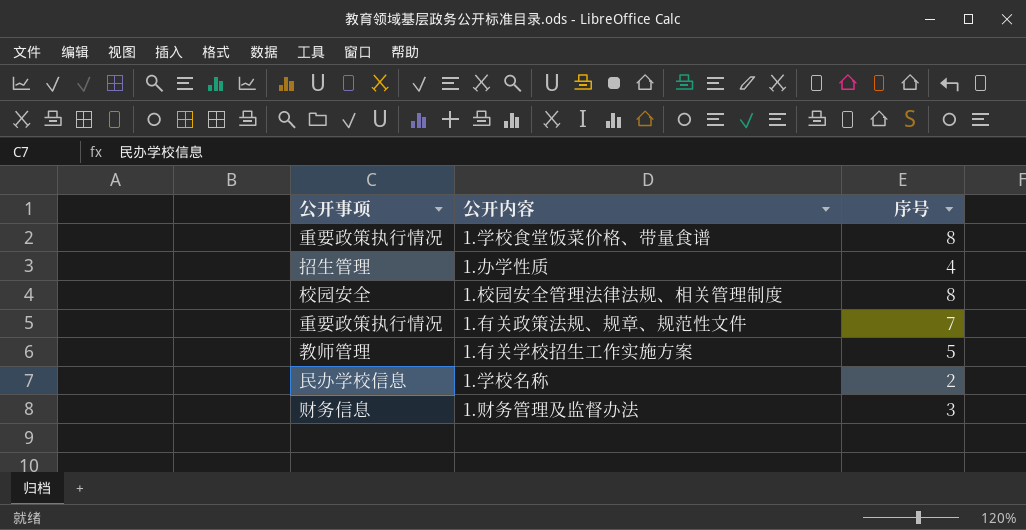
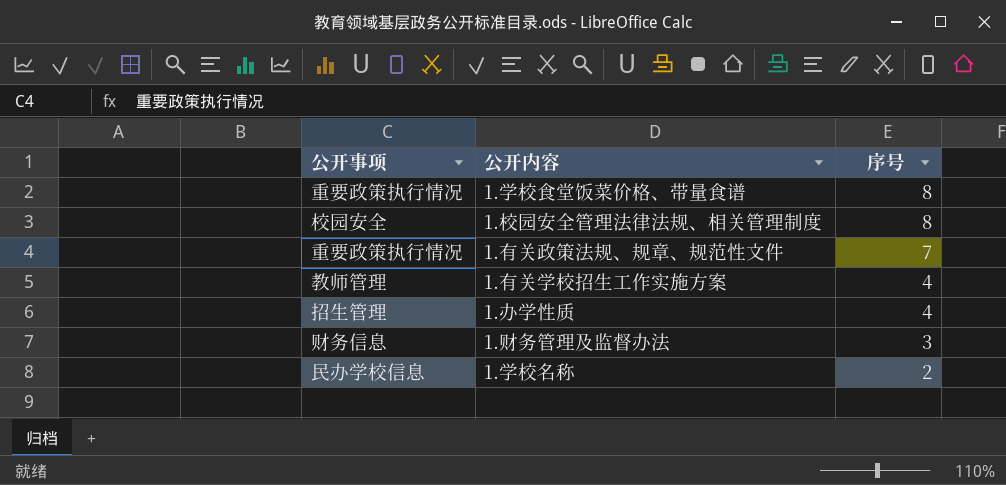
row order: none -> 序号 descending
1.有关学校招生工作实施方案 | 序号: 5 -> 4

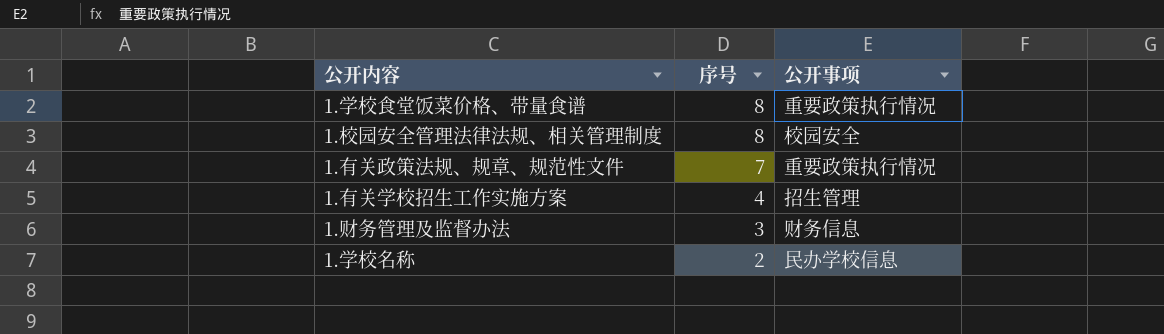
column 公开事项 | position: 1 -> 3
row 1.办学性质: 招生管理 | 4 -> none
1.有关学校招生工作实施方案 | 公开事项: 教师管理 -> 招生管理

